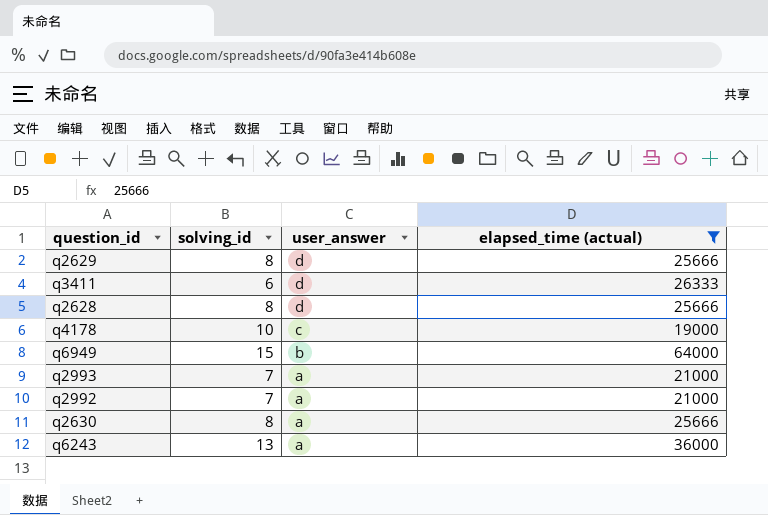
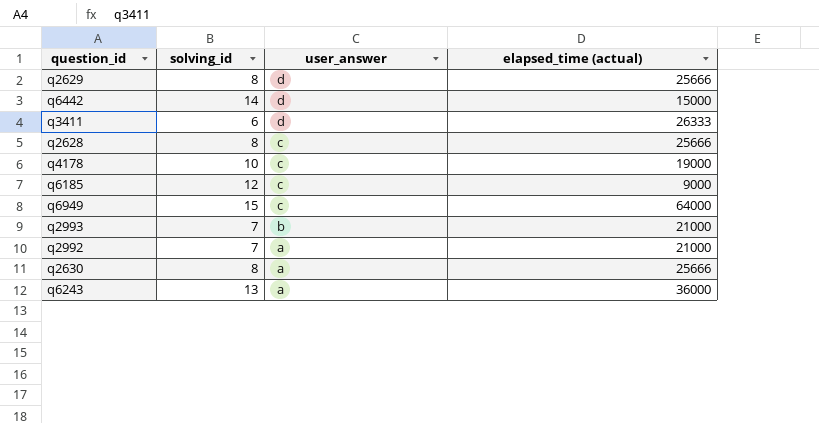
filter: elapsed_time (actual) >= 19000 -> none
q2628 | user_answer: d -> c
q6949 | user_answer: b -> c
q2993 | user_answer: a -> b

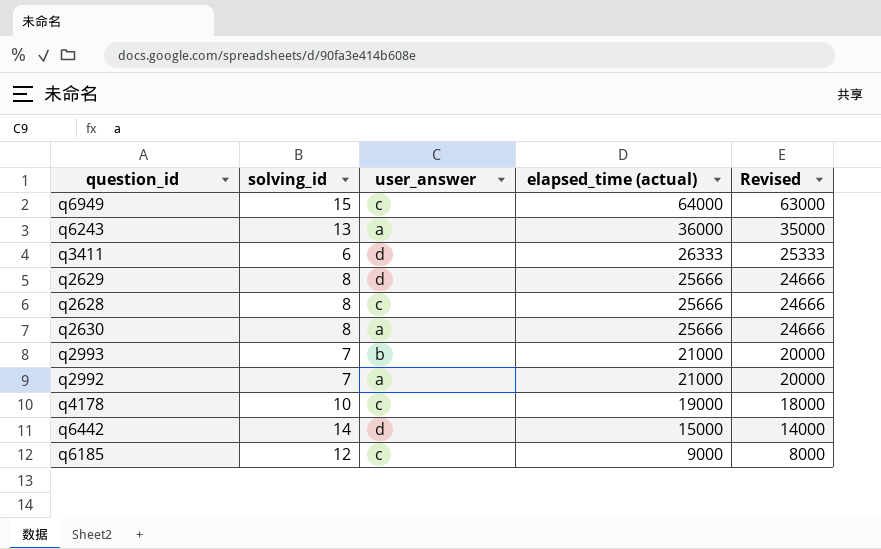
row order: user_answer descending -> elapsed_time (actual) descending
column Revised | formula: none -> [elapsed_time (actual)] - 1000

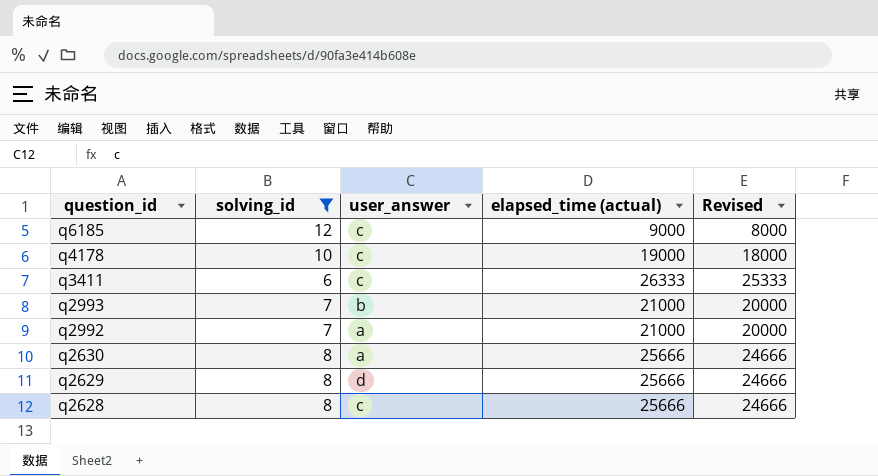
filter: none -> solving_id <= 12
row order: elapsed_time (actual) descending -> question_id descending
q3411 | user_answer: d -> c

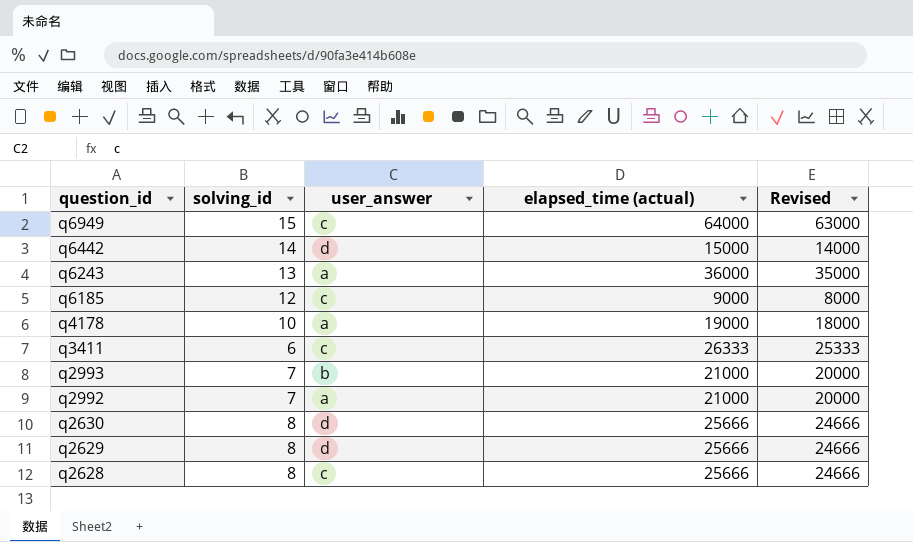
filter: solving_id <= 12 -> none
q4178 | user_answer: c -> a
q2630 | user_answer: a -> d

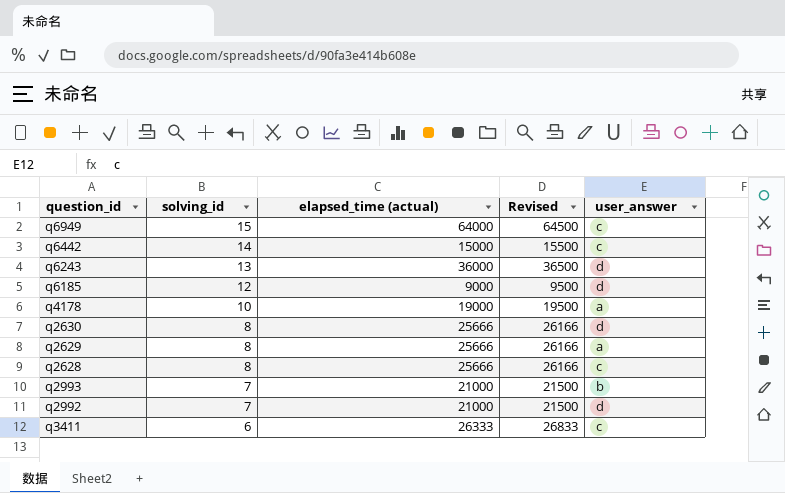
row order: question_id descending -> solving_id descending
column Revised | formula: [elapsed_time (actual)] - 1000 -> [elapsed_time (actual)] + 500
column user_answer | position: 3 -> 5
q6442 | user_answer: d -> c
q6243 | user_answer: a -> d
q6185 | user_answer: c -> d
q2629 | user_answer: d -> a
q2992 | user_answer: a -> d

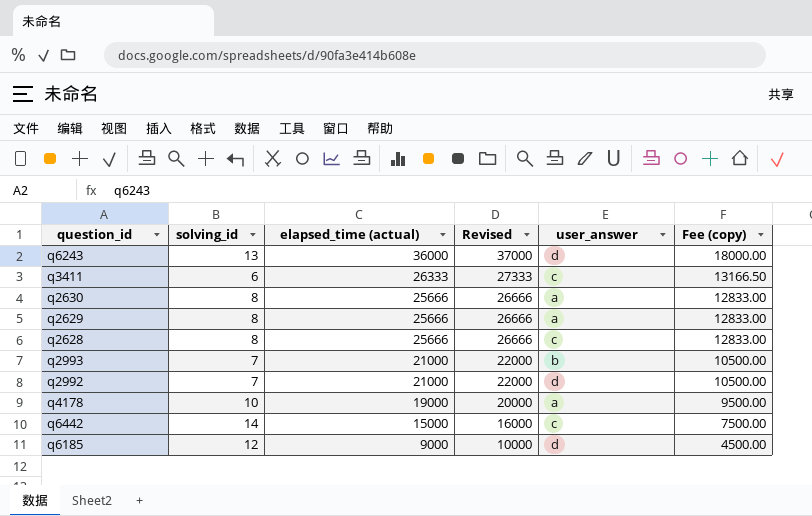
row order: solving_id descending -> elapsed_time (actual) descending
column Revised | formula: [elapsed_time (actual)] + 500 -> [elapsed_time (actual)] + 1000
column Fee (copy) | formula: none -> [elapsed_time (actual)] * 0.5
row q6949: 15 | 64000 | 64500 | c -> none
q2630 | user_answer: d -> a

